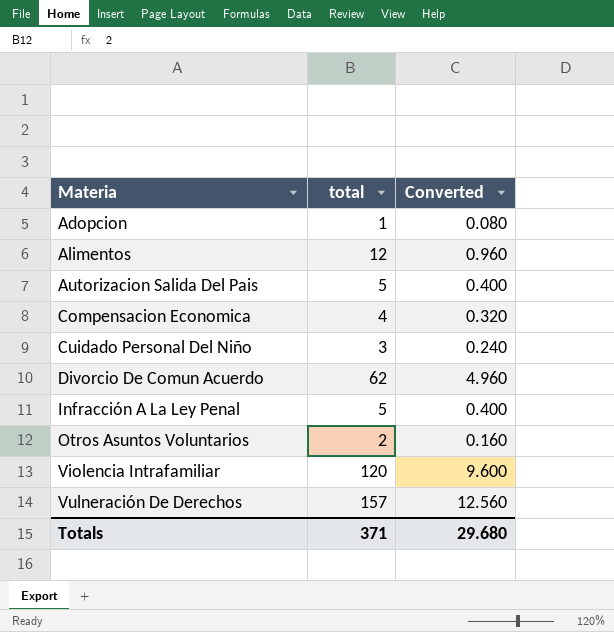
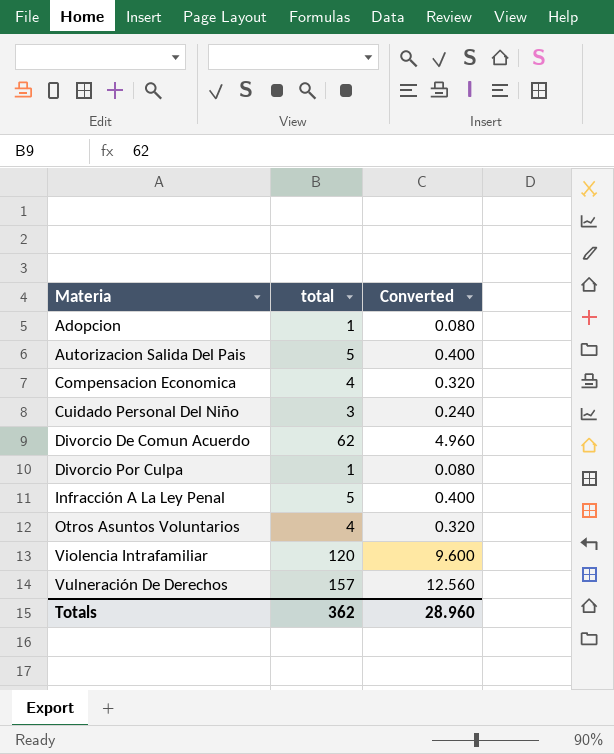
row Alimentos: 12 | 0.960 -> none
row Divorcio Por Culpa: none -> 1 | 0.080
Otros Asuntos Voluntarios | total: 2 -> 4
Otros Asuntos Voluntarios | Converted: 0.160 -> 0.320
Totals | total: 371 -> 362
Totals | Converted: 29.680 -> 28.960

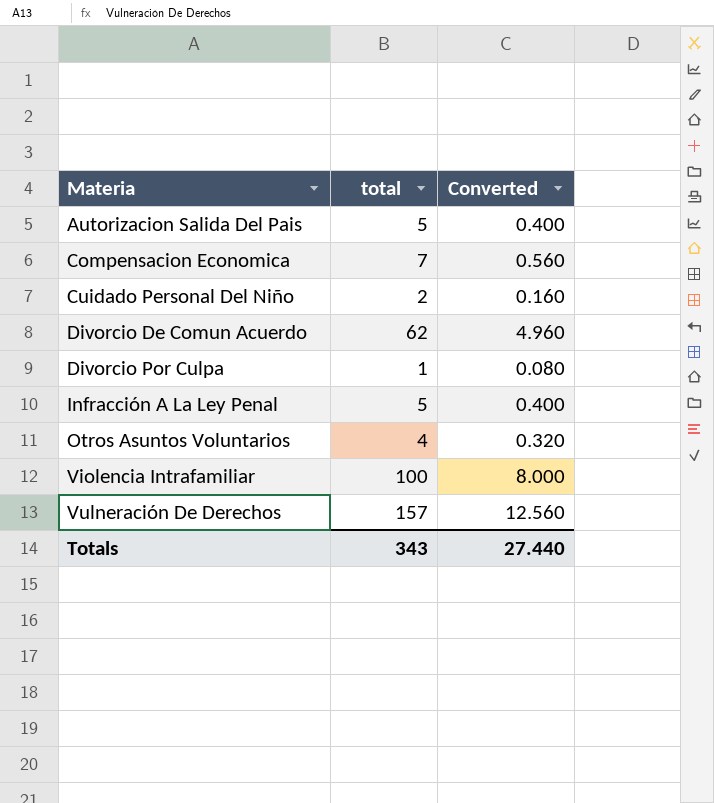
row Adopcion: 1 | 0.080 -> none
Compensacion Economica | total: 4 -> 7
Compensacion Economica | Converted: 0.320 -> 0.560
Cuidado Personal Del Niño | total: 3 -> 2
Cuidado Personal Del Niño | Converted: 0.240 -> 0.160
Violencia Intrafamiliar | total: 120 -> 100
Violencia Intrafamiliar | Converted: 9.600 -> 8.000
Totals | total: 362 -> 343
Totals | Converted: 28.960 -> 27.440

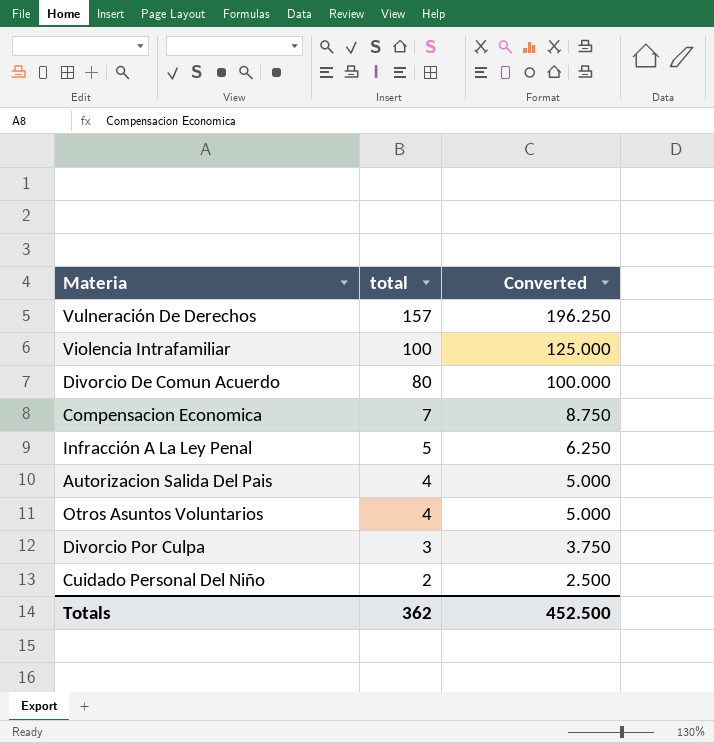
row order: Materia ascending -> total descending
column Converted | formula: [total] * 0.08 -> [total] * 1.25
Divorcio De Comun Acuerdo | total: 62 -> 80
Autorizacion Salida Del Pais | total: 5 -> 4
Divorcio Por Culpa | total: 1 -> 3
Totals | total: 343 -> 362
Totals | Converted: 27.440 -> 452.500

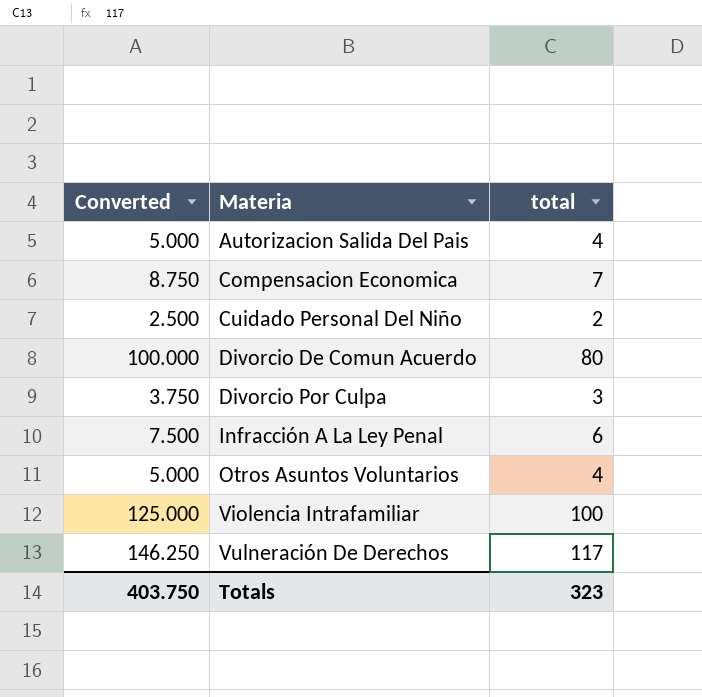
row order: total descending -> Materia ascending
column Converted | position: 3 -> 1
Infracción A La Ley Penal | Converted: 6.250 -> 7.500
Infracción A La Ley Penal | total: 5 -> 6
Vulneración De Derechos | Converted: 196.250 -> 146.250
Vulneración De Derechos | total: 157 -> 117
Totals | Converted: 452.500 -> 403.750
Totals | total: 362 -> 323

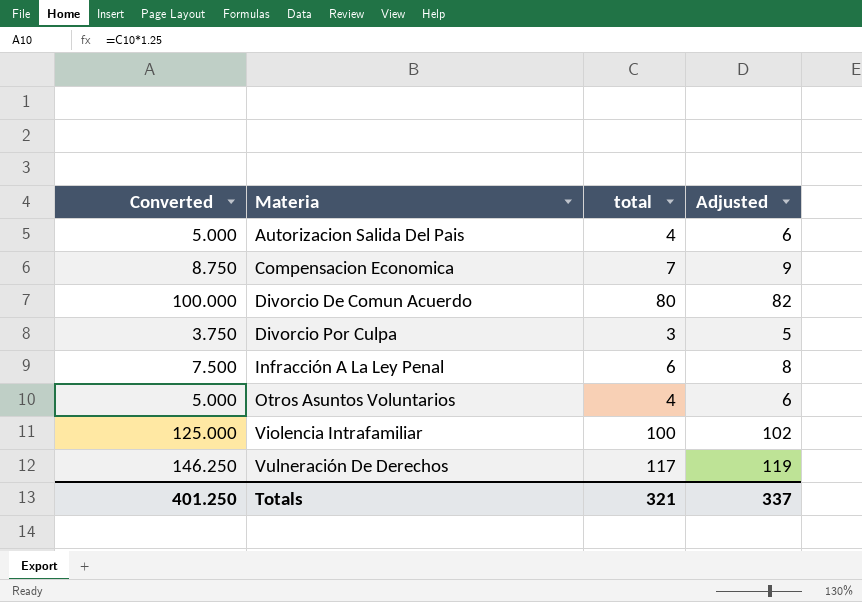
column Adjusted | formula: none -> [total] + 2
row Cuidado Personal Del Niño: 2.500 | 2 -> none
Totals | Converted: 403.750 -> 401.250
Totals | total: 323 -> 321

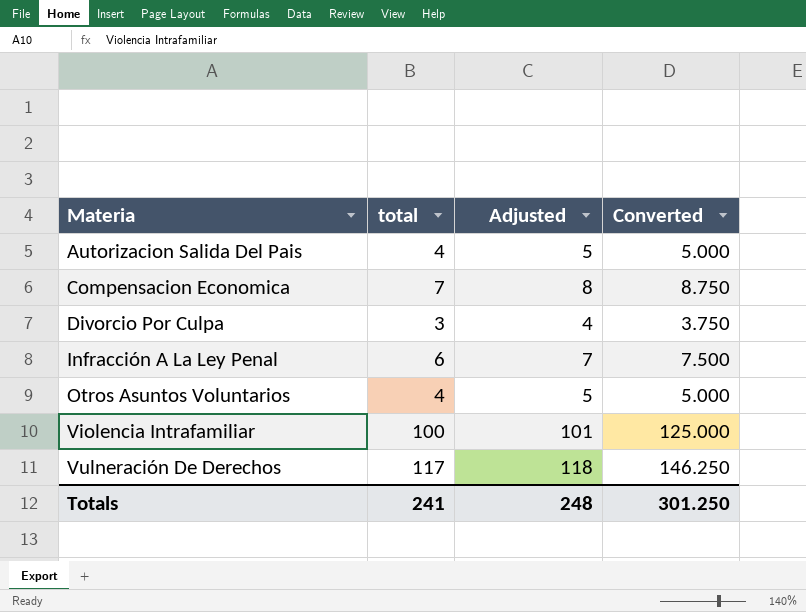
column Adjusted | formula: [total] + 2 -> [total] + 1
column Converted | position: 1 -> 4
row Divorcio De Comun Acuerdo: 100.000 | 80 | 82 -> none
Totals | total: 321 -> 241
Totals | Adjusted: 337 -> 248
Totals | Converted: 401.250 -> 301.250

